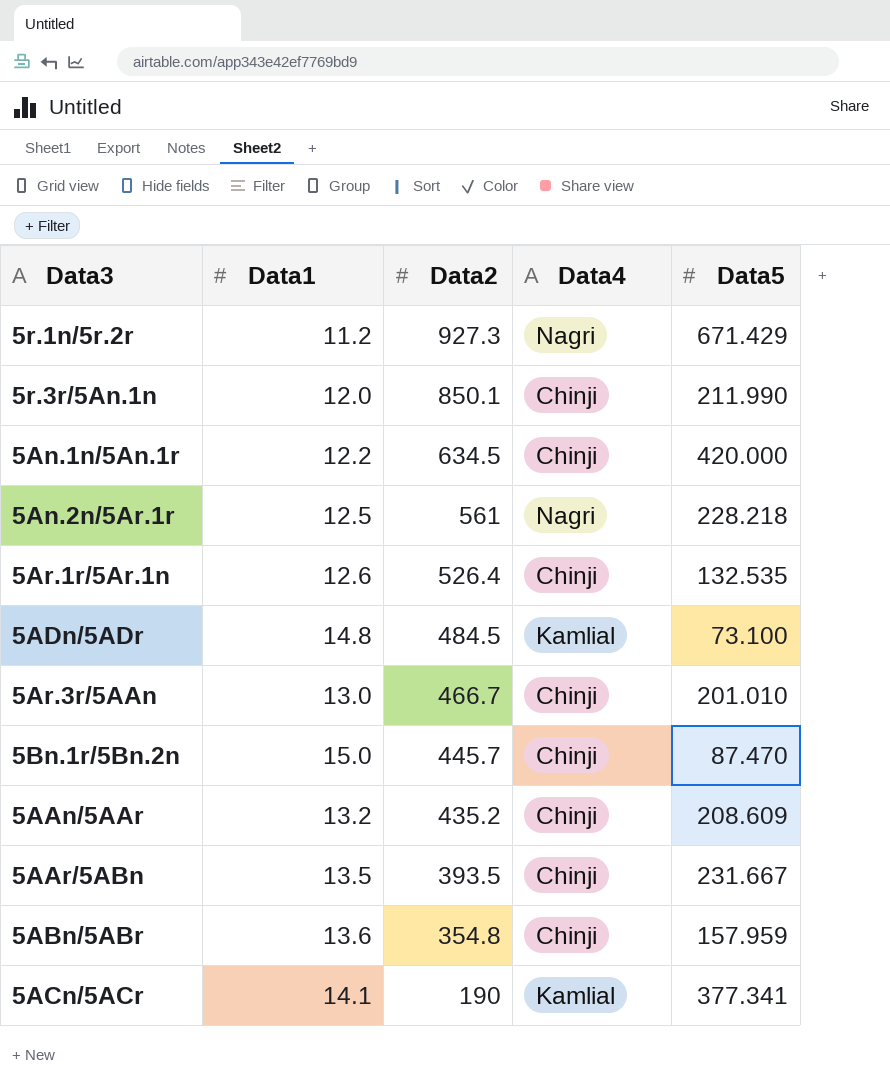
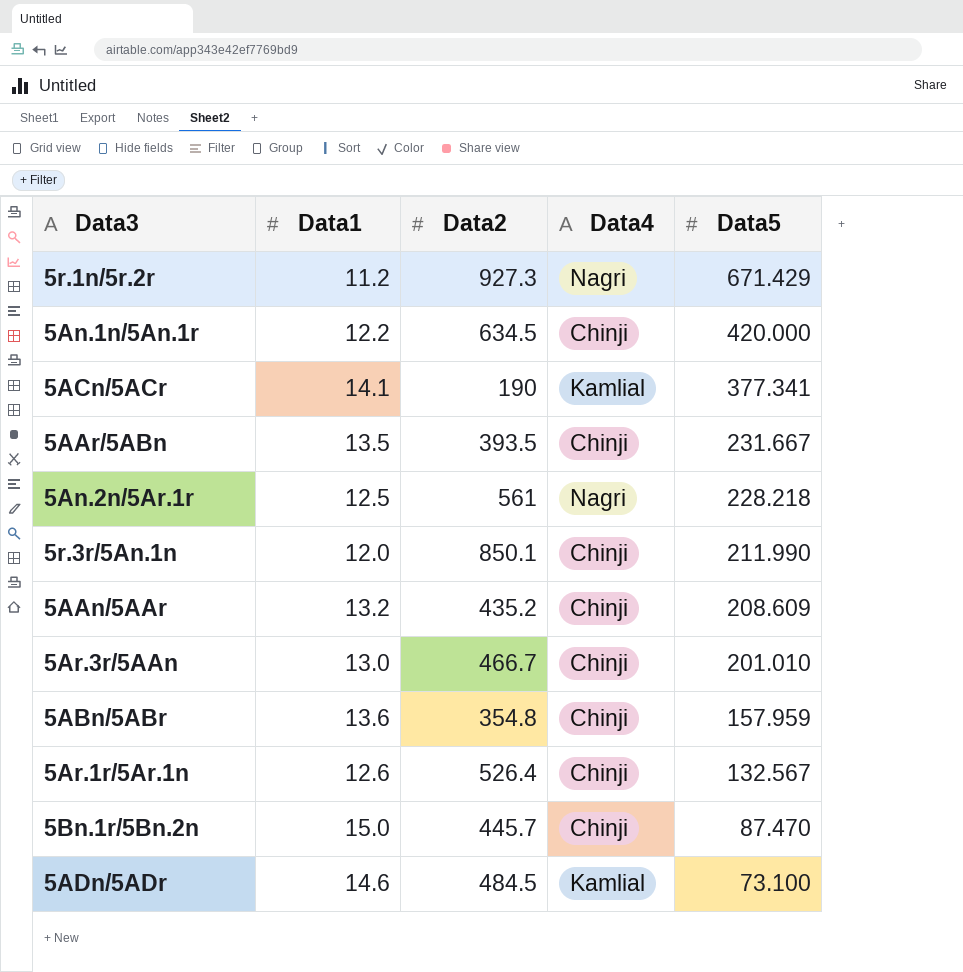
row order: Data2 descending -> Data5 descending
5Ar.1r/5Ar.1n | Data5: 132.535 -> 132.567
5ADn/5ADr | Data1: 14.8 -> 14.6

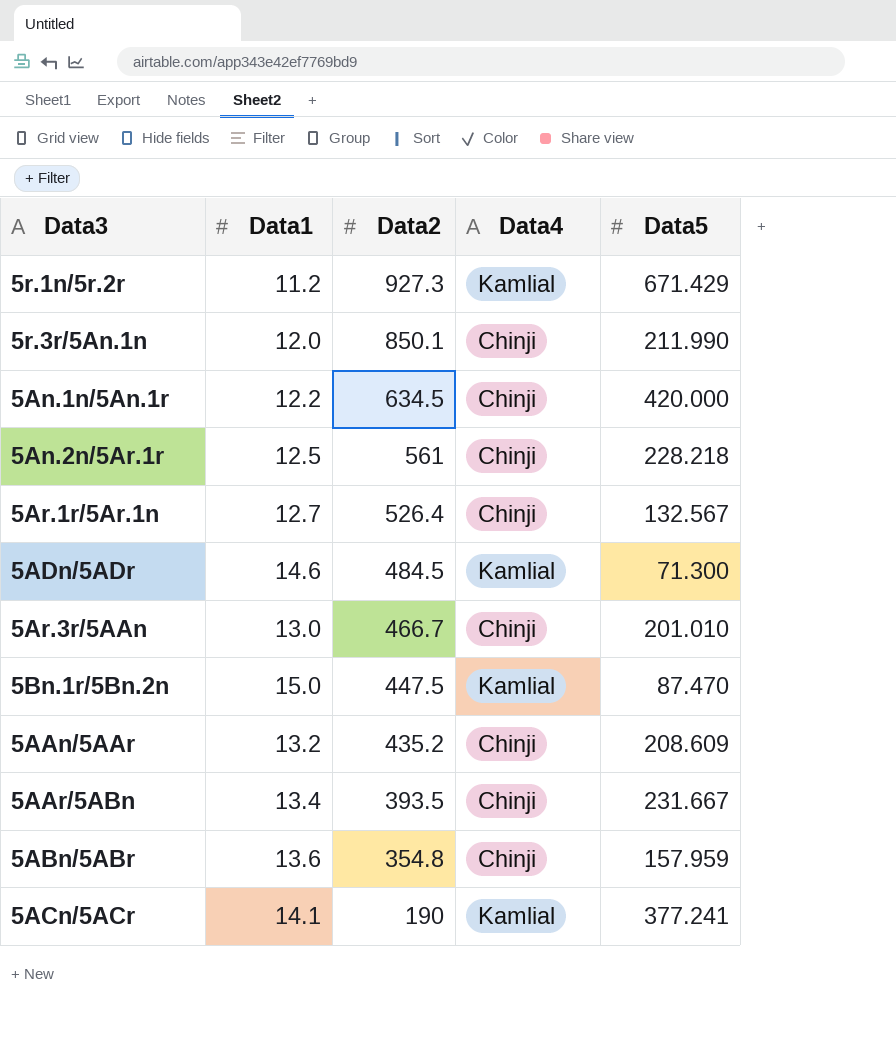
row order: Data5 descending -> Data2 descending
5r.1n/5r.2r | Data4: Nagri -> Kamlial
5An.2n/5Ar.1r | Data4: Nagri -> Chinji
5Ar.1r/5Ar.1n | Data1: 12.6 -> 12.7
5ADn/5ADr | Data5: 73.100 -> 71.300
5Bn.1r/5Bn.2n | Data2: 445.7 -> 447.5
5Bn.1r/5Bn.2n | Data4: Chinji -> Kamlial
5AAr/5ABn | Data1: 13.5 -> 13.4
5ACn/5ACr | Data5: 377.341 -> 377.241

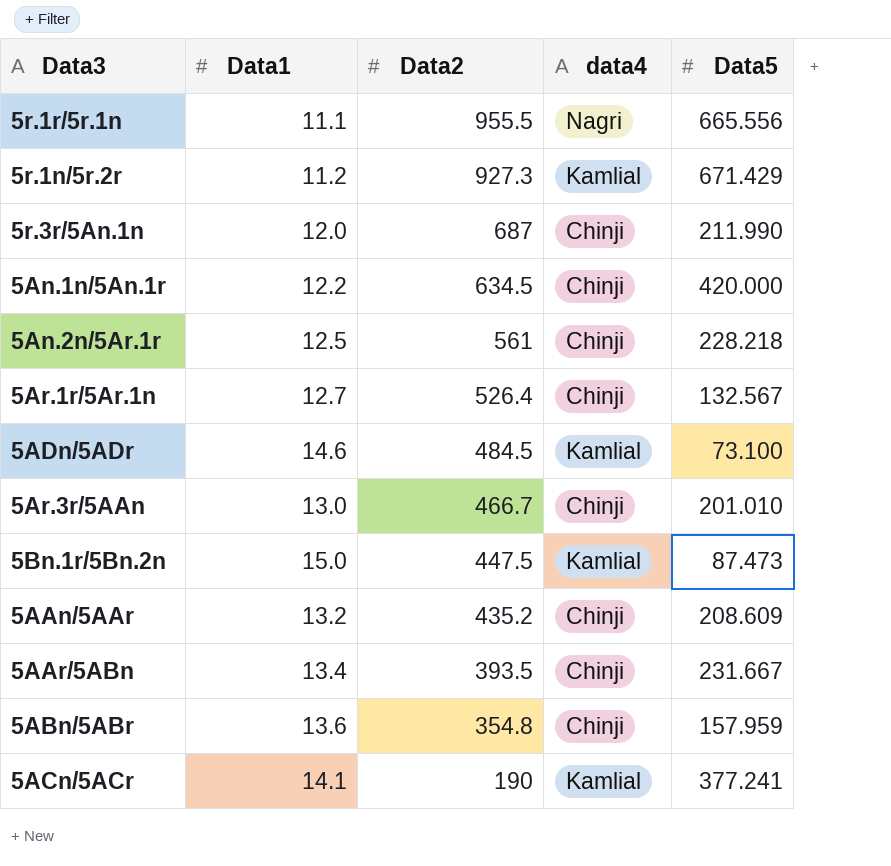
column name: Data4 -> data4
row 5r.1r/5r.1n: none -> 11.1 | 955.5 | Nagri | 665.556
5r.3r/5An.1n | Data2: 850.1 -> 687
5ADn/5ADr | Data5: 71.300 -> 73.100
5Bn.1r/5Bn.2n | Data5: 87.470 -> 87.473

